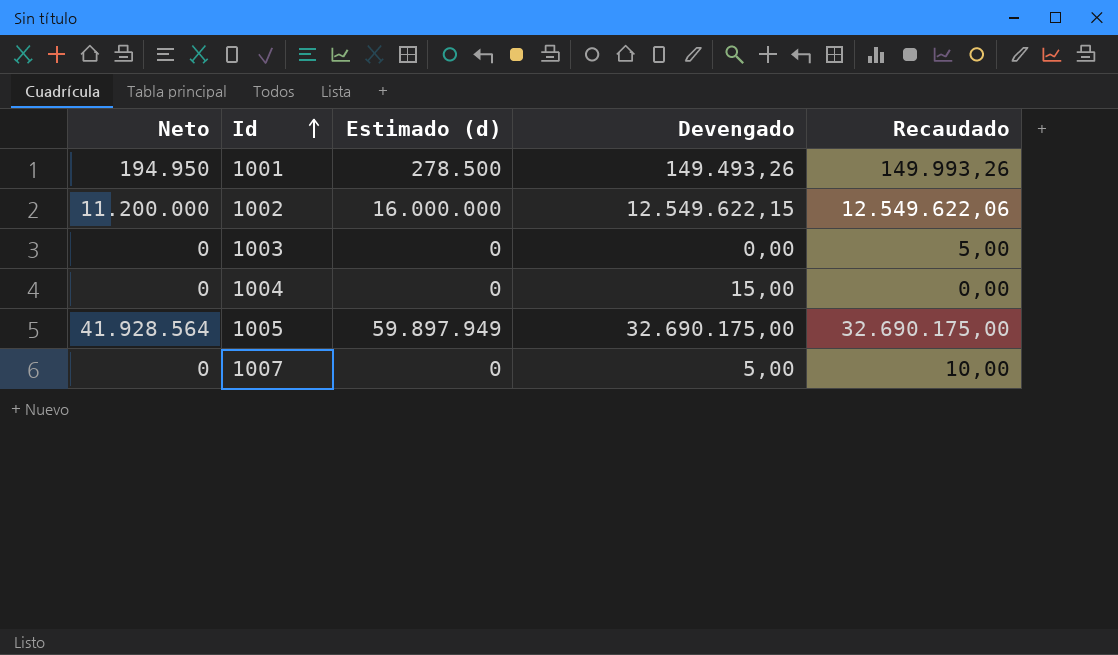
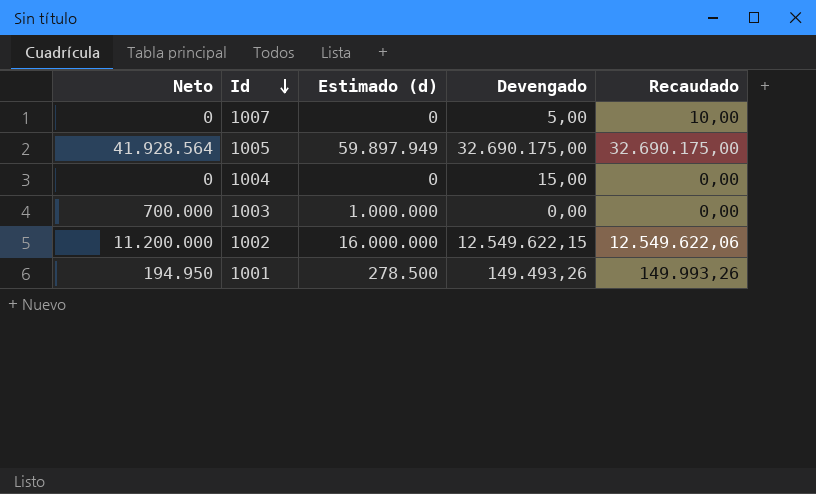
row order: Id ascending -> Id descending
1003 | Neto: 0 -> 700.000
1003 | Estimado (d): 0 -> 1.000.000
1003 | Recaudado: 5,00 -> 0,00

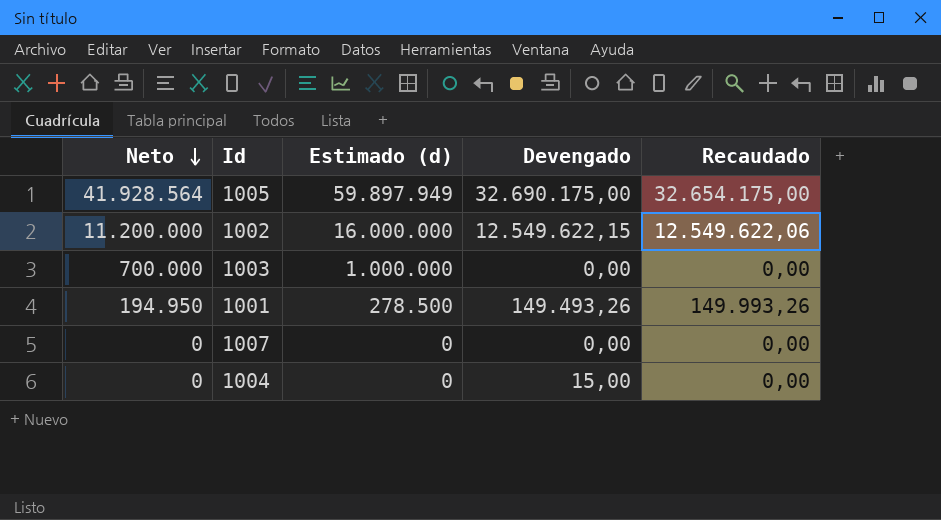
row order: Id descending -> Neto descending
1005 | Recaudado: 32.690.175,00 -> 32.654.175,00
1007 | Devengado: 5,00 -> 0,00
1007 | Recaudado: 10,00 -> 0,00

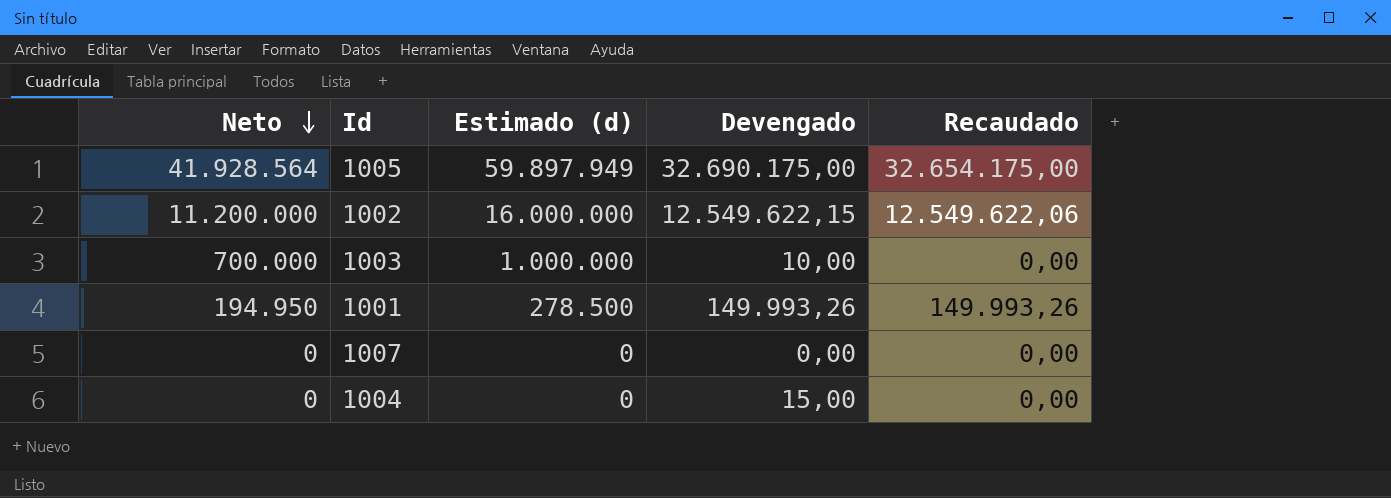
1003 | Devengado: 0,00 -> 10,00
1001 | Devengado: 149.493,26 -> 149.993,26

